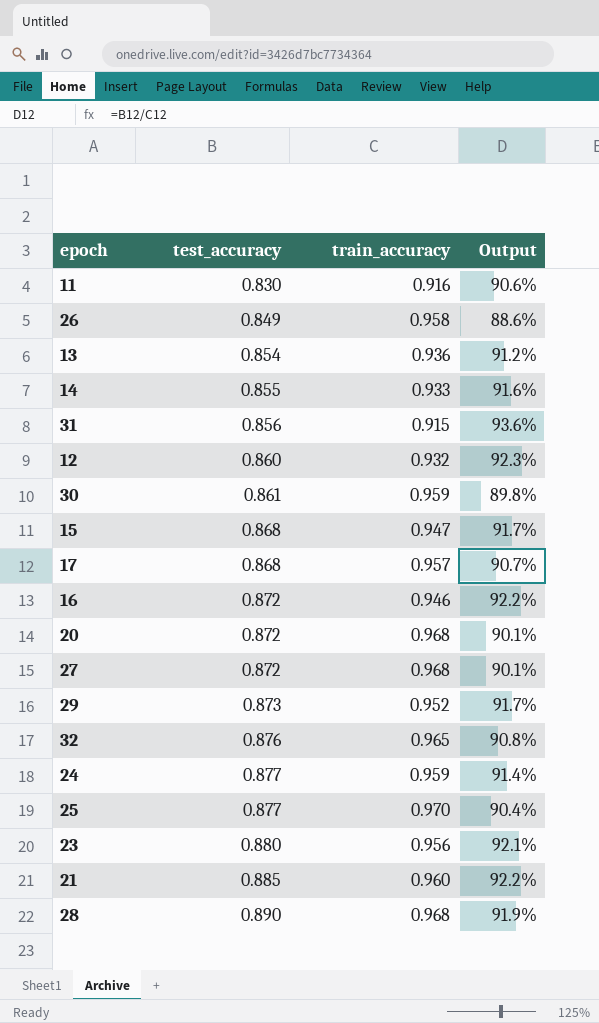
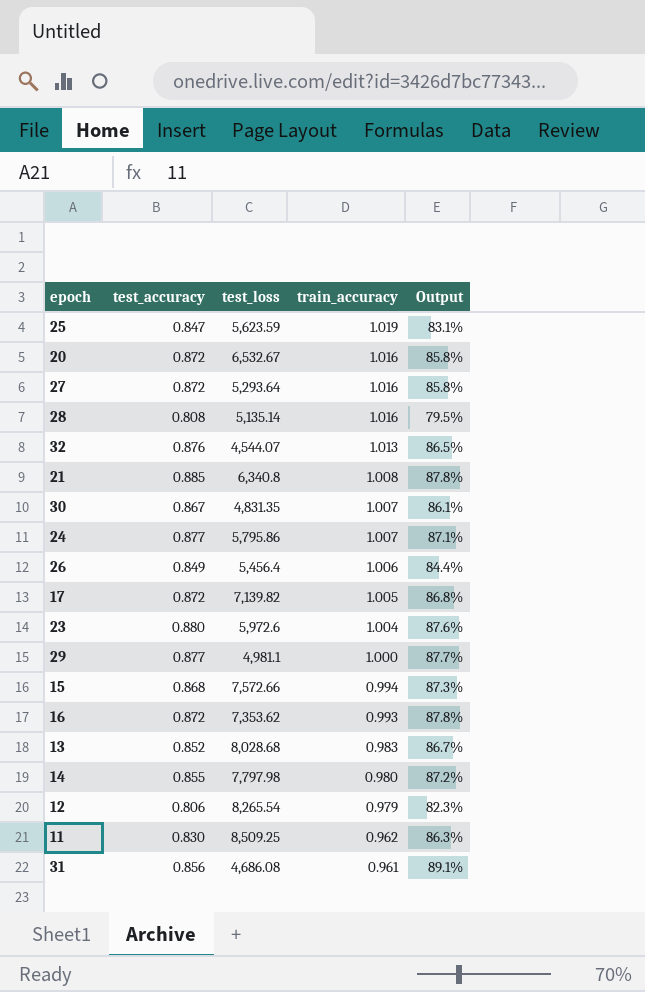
row order: test_accuracy ascending -> train_accuracy descending
column test_loss | position: none -> 3
25 | test_accuracy: 0.877 -> 0.847
25 | train_accuracy: 0.970 -> 1.019
25 | Output: 90.4% -> 83.1%
20 | train_accuracy: 0.968 -> 1.016
20 | Output: 90.1% -> 85.8%
27 | train_accuracy: 0.968 -> 1.016
27 | Output: 90.1% -> 85.8%
28 | test_accuracy: 0.890 -> 0.808
28 | train_accuracy: 0.968 -> 1.016
28 | Output: 91.9% -> 79.5%
32 | train_accuracy: 0.965 -> 1.013
32 | Output: 90.8% -> 86.5%
21 | train_accuracy: 0.960 -> 1.008
21 | Output: 92.2% -> 87.8%
30 | test_accuracy: 0.861 -> 0.867
30 | train_accuracy: 0.959 -> 1.007
30 | Output: 89.8% -> 86.1%
24 | train_accuracy: 0.959 -> 1.007
24 | Output: 91.4% -> 87.1%
26 | train_accuracy: 0.958 -> 1.006
26 | Output: 88.6% -> 84.4%
17 | test_accuracy: 0.868 -> 0.872
17 | train_accuracy: 0.957 -> 1.005
17 | Output: 90.7% -> 86.8%
23 | train_accuracy: 0.956 -> 1.004
23 | Output: 92.1% -> 87.6%
29 | test_accuracy: 0.873 -> 0.877
29 | train_accuracy: 0.952 -> 1.000
29 | Output: 91.7% -> 87.7%
15 | train_accuracy: 0.947 -> 0.994
15 | Output: 91.7% -> 87.3%
16 | train_accuracy: 0.946 -> 0.993
16 | Output: 92.2% -> 87.8%
13 | test_accuracy: 0.854 -> 0.852
13 | train_accuracy: 0.936 -> 0.983
13 | Output: 91.2% -> 86.7%
14 | train_accuracy: 0.933 -> 0.980
14 | Output: 91.6% -> 87.2%
12 | test_accuracy: 0.860 -> 0.806
12 | train_accuracy: 0.932 -> 0.979
12 | Output: 92.3% -> 82.3%
11 | train_accuracy: 0.916 -> 0.962
11 | Output: 90.6% -> 86.3%
31 | train_accuracy: 0.915 -> 0.961
31 | Output: 93.6% -> 89.1%

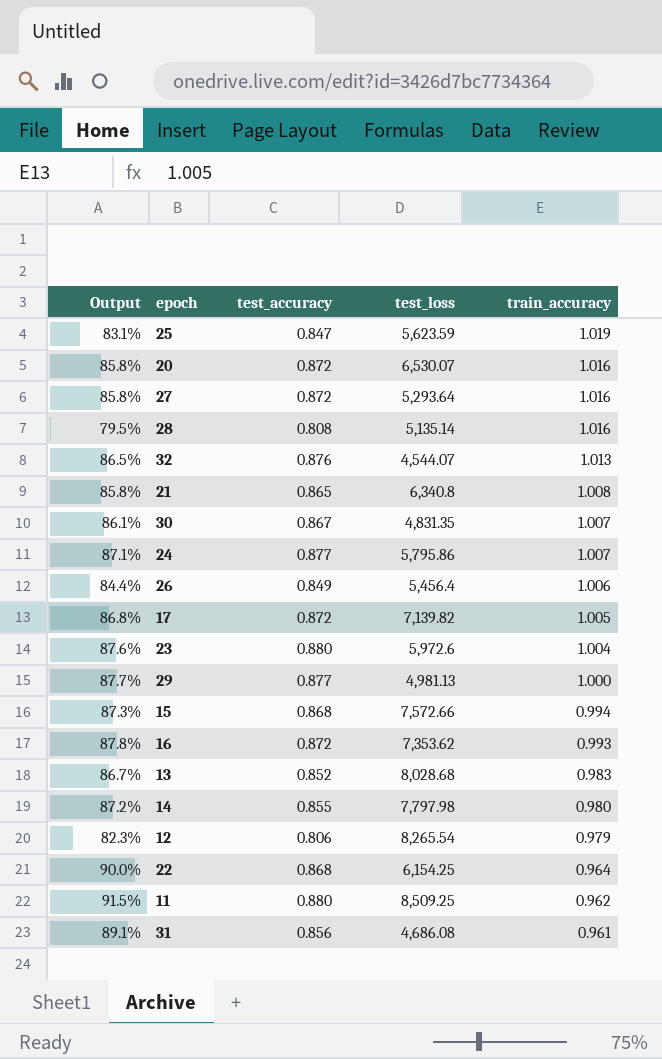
column Output | position: 5 -> 1
20 | test_loss: 6,532.67 -> 6,530.07
21 | Output: 87.8% -> 85.8%
21 | test_accuracy: 0.885 -> 0.865
29 | test_loss: 4,981.1 -> 4,981.13
row 22: none -> 90.0% | 0.868 | 6,154.25 | 0.964
11 | Output: 86.3% -> 91.5%
11 | test_accuracy: 0.830 -> 0.880

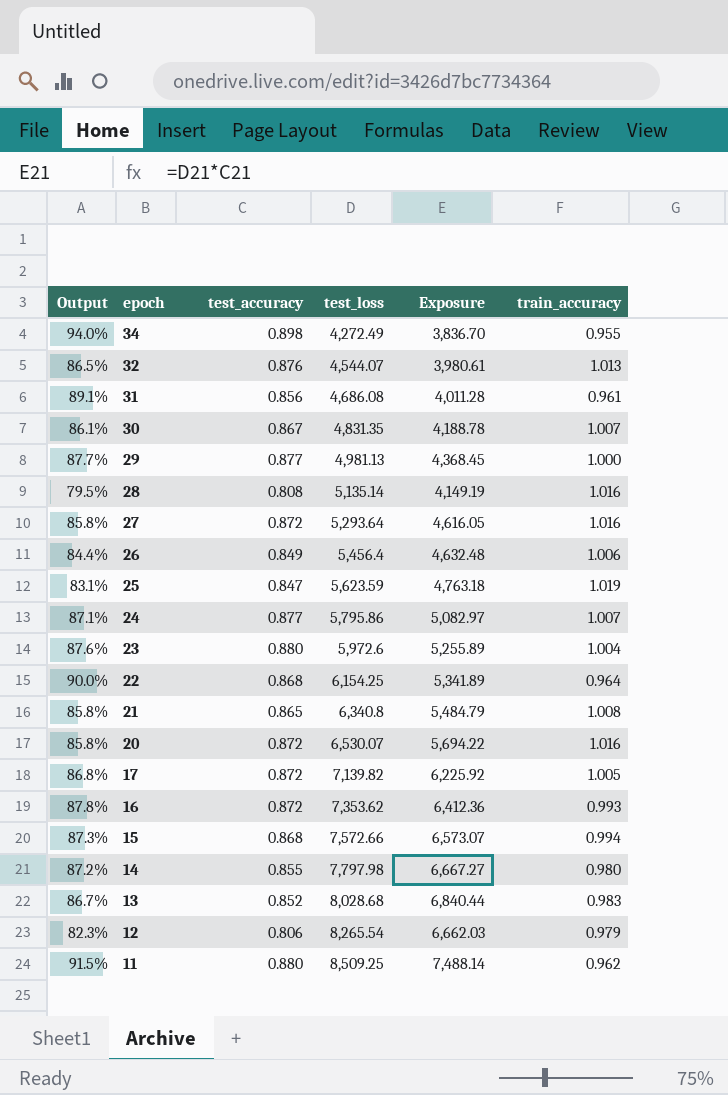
row order: train_accuracy descending -> epoch descending
column Exposure | formula: none -> [test_accuracy] * [test_loss]
row 34: none -> 94.0% | 0.898 | 4,272.49 | 3,836.70 | 0.955

